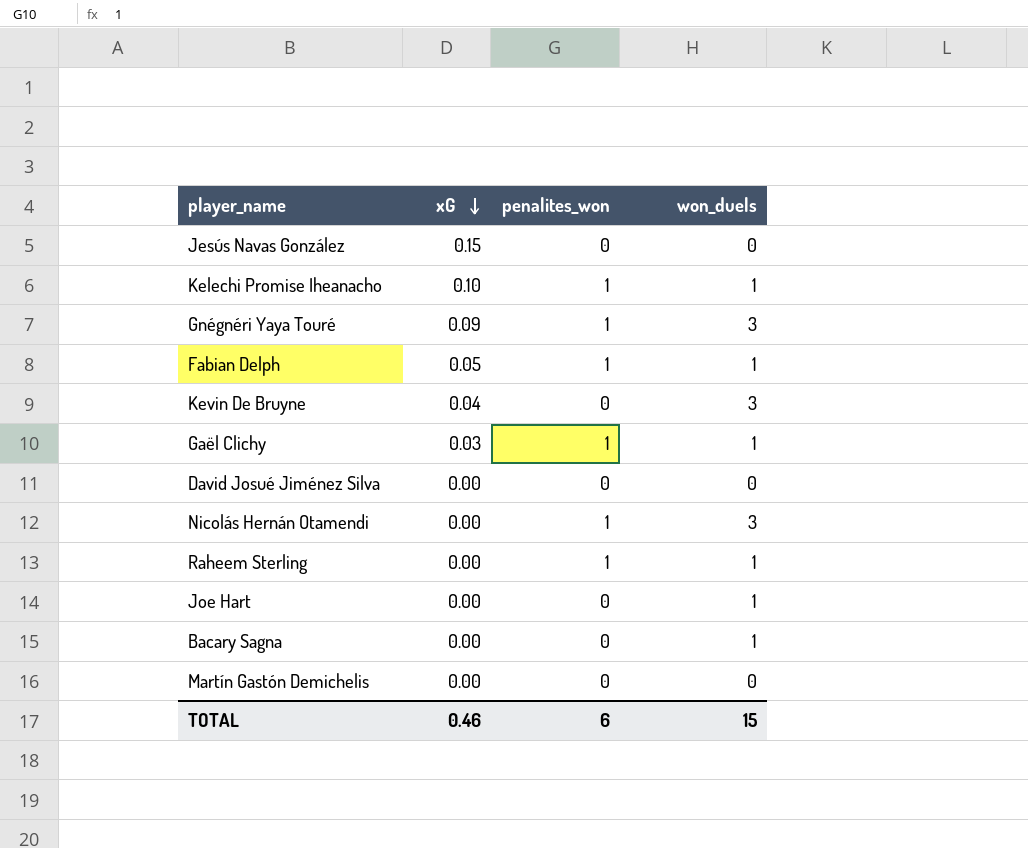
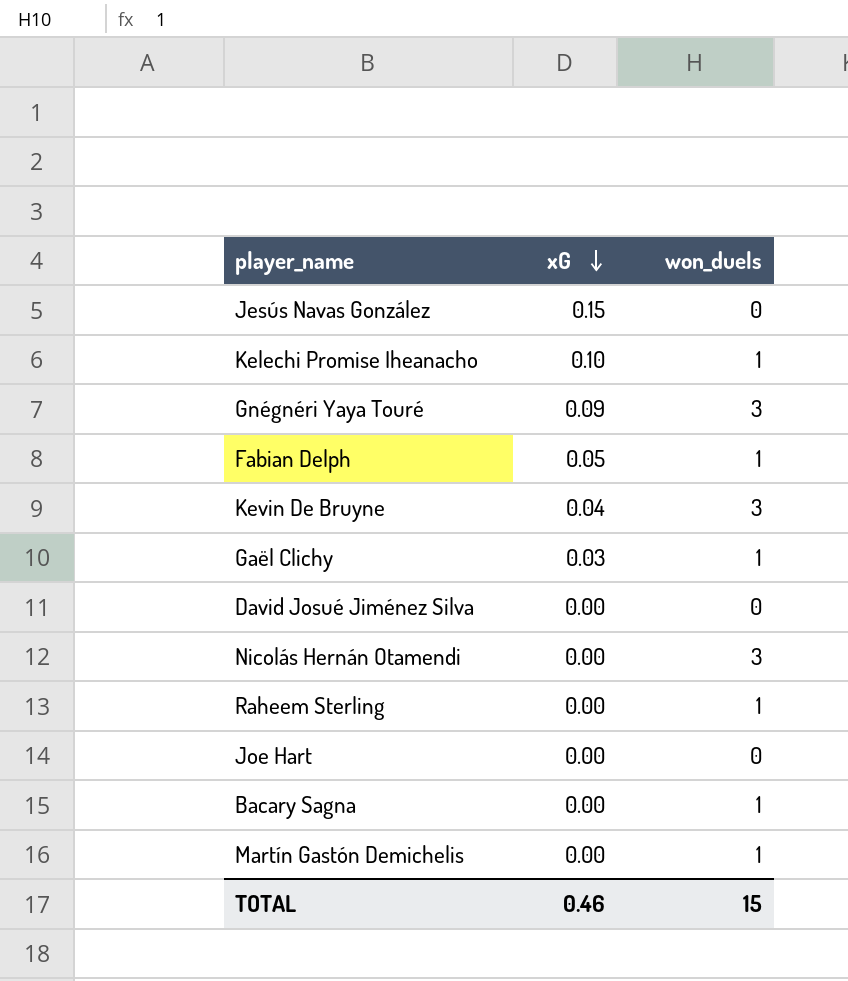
column penalites_won | position: 3 -> none
Joe Hart | won_duels: 1 -> 0
Martín Gastón Demichelis | won_duels: 0 -> 1

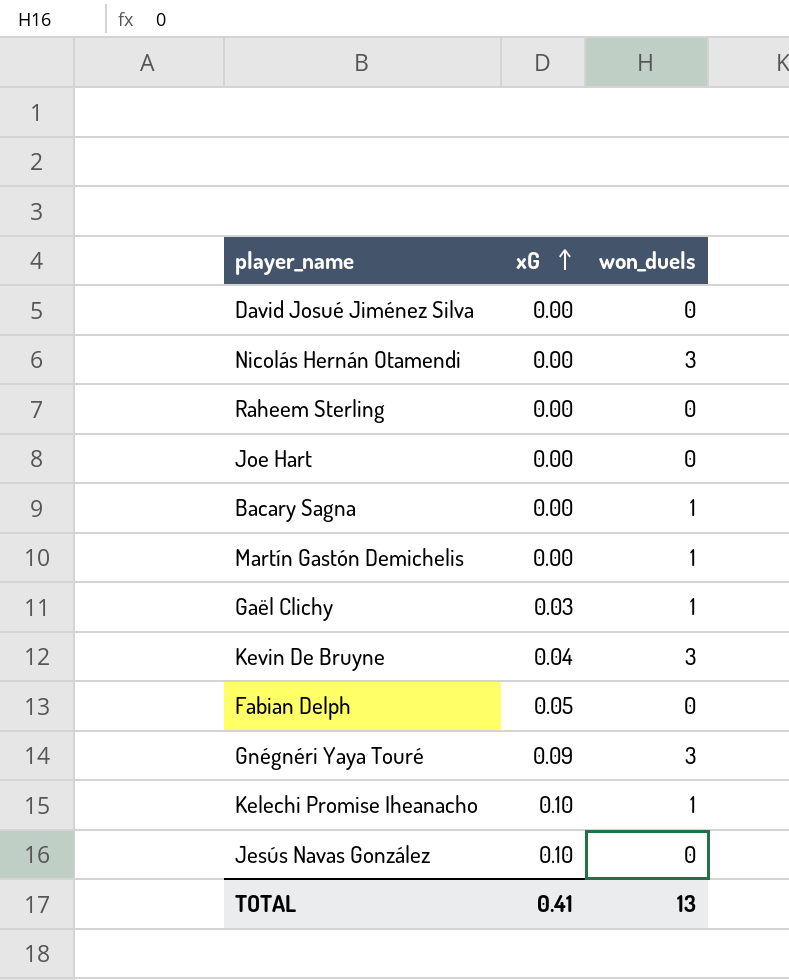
row order: xG descending -> xG ascending
Raheem Sterling | won_duels: 1 -> 0
Fabian Delph | won_duels: 1 -> 0
Jesús Navas González | xG: 0.15 -> 0.10
TOTAL | xG: 0.46 -> 0.41
TOTAL | won_duels: 15 -> 13

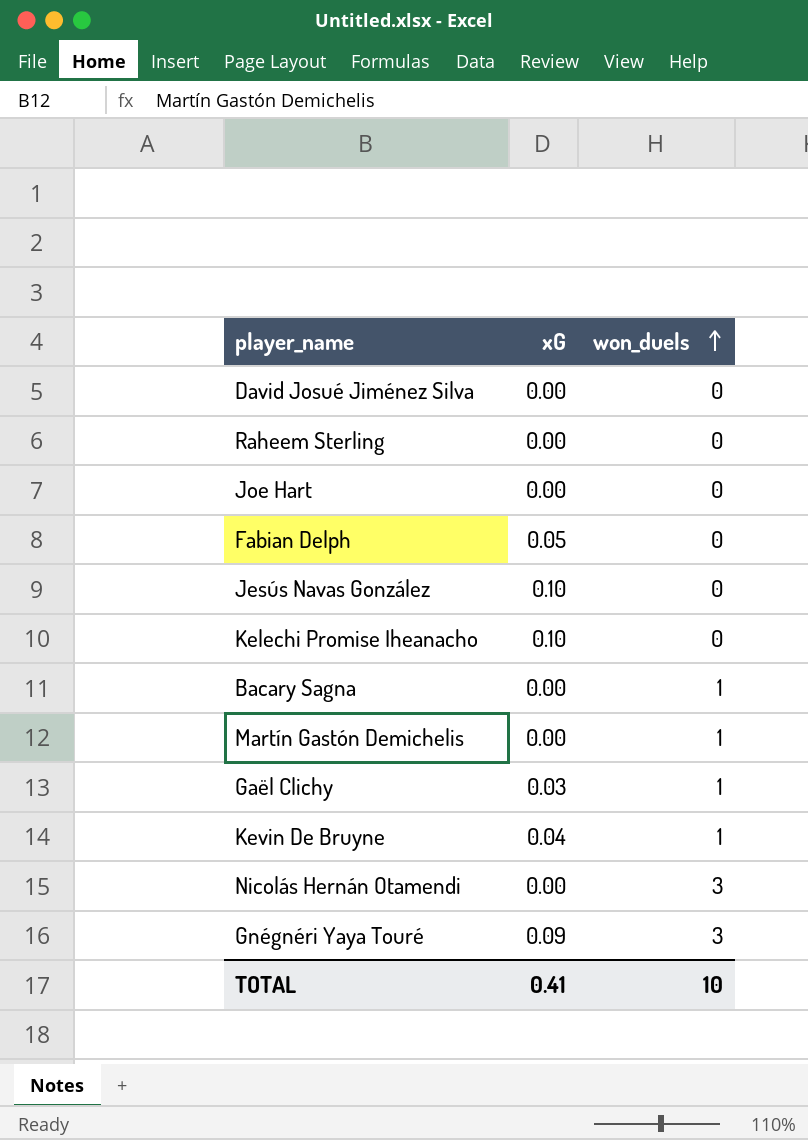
row order: xG ascending -> won_duels ascending
Kelechi Promise Iheanacho | won_duels: 1 -> 0
Kevin De Bruyne | won_duels: 3 -> 1
TOTAL | won_duels: 13 -> 10

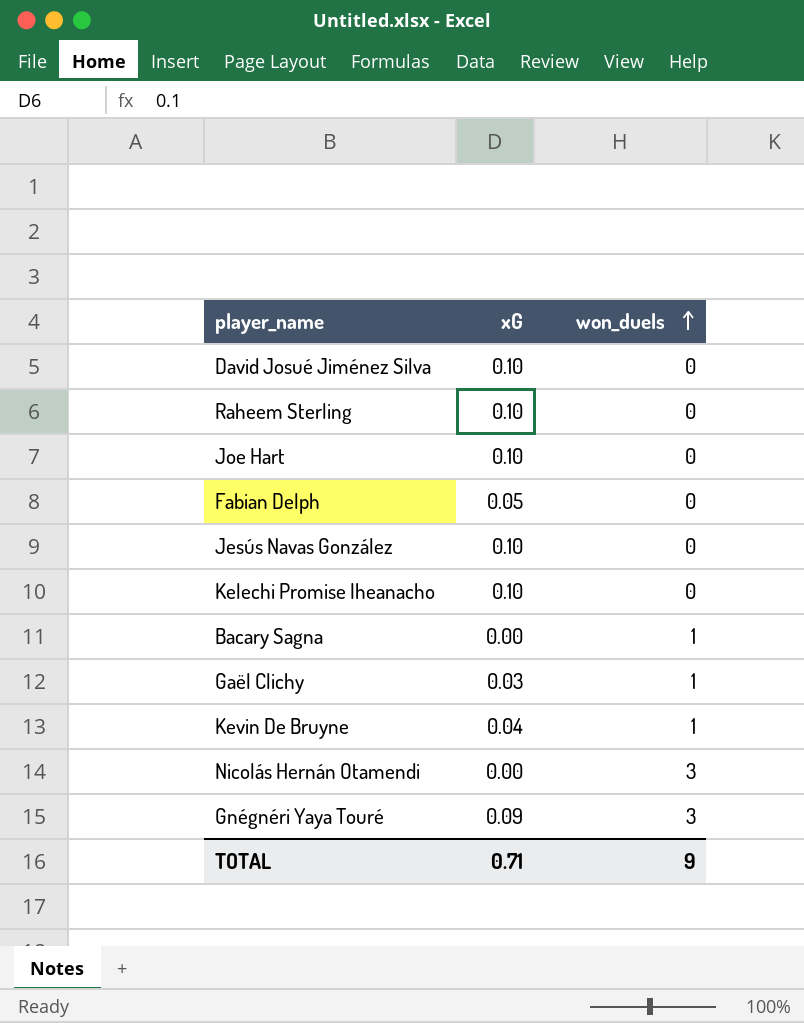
row Martín Gastón Demichelis: 0.00 | 1 -> none
David Josué Jiménez Silva | xG: 0.00 -> 0.10
Raheem Sterling | xG: 0.00 -> 0.10
Joe Hart | xG: 0.00 -> 0.10
TOTAL | xG: 0.41 -> 0.71
TOTAL | won_duels: 10 -> 9

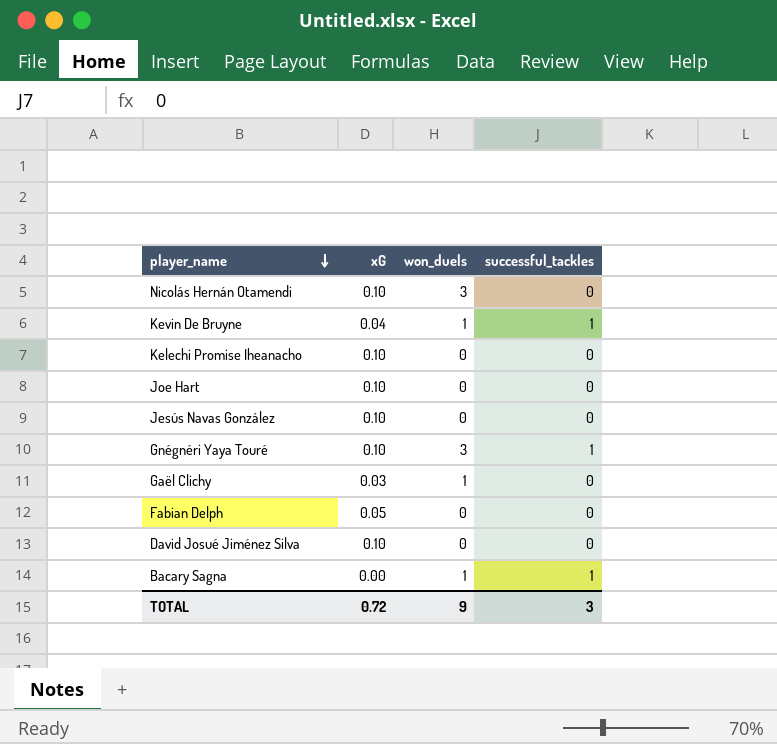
row order: won_duels ascending -> player_name descending
column successful_tackles | position: none -> 4
row Raheem Sterling: 0.10 | 0 -> none
Nicolás Hernán Otamendi | xG: 0.00 -> 0.10
Gnégnéri Yaya Touré | xG: 0.09 -> 0.10
TOTAL | xG: 0.71 -> 0.72

